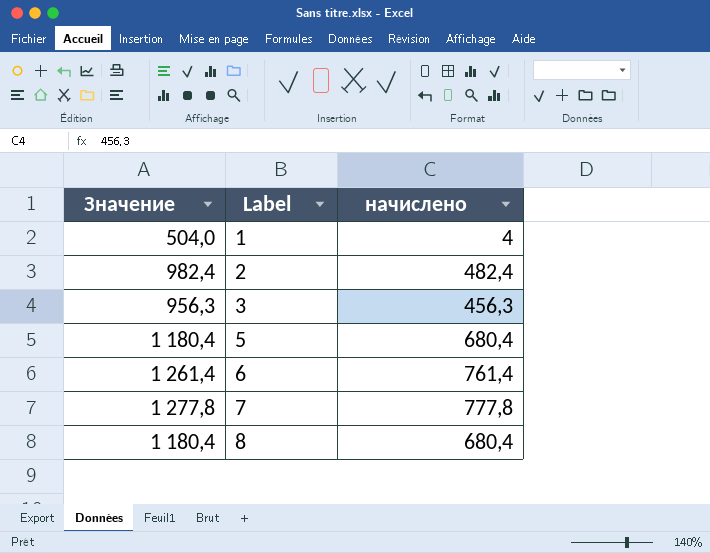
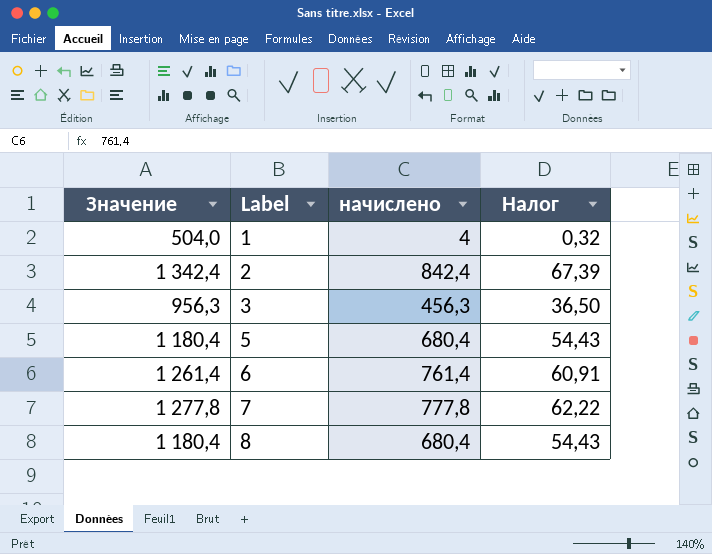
column Налог | formula: none -> [начислено] * 0,08
2 | Значение: 982,4 -> 1 342,4
2 | начислено: 482,4 -> 842,4

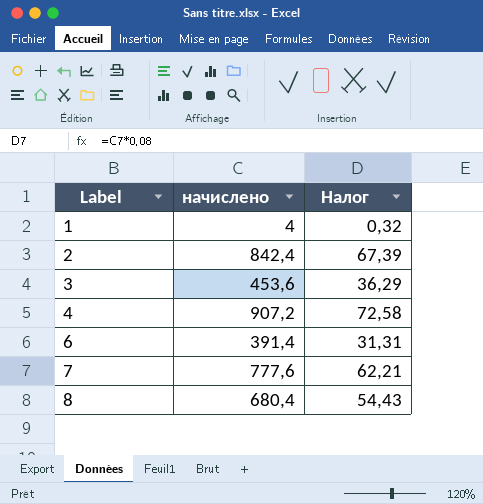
column Значение | formula: [начислено] + 500 -> none
row 5: 1 180,4 | 680,4 | 54,43 -> none
3 | начислено: 456,3 -> 453,6
3 | Налог: 36,50 -> 36,29
row 4: none -> 907,2 | 72,58
6 | начислено: 761,4 -> 391,4
6 | Налог: 60,91 -> 31,31
7 | начислено: 777,8 -> 777,6
7 | Налог: 62,22 -> 62,21

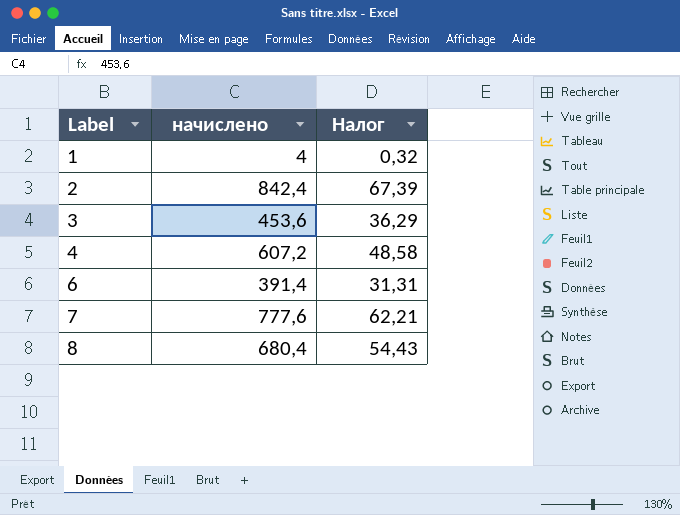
4 | начислено: 907,2 -> 607,2
4 | Налог: 72,58 -> 48,58

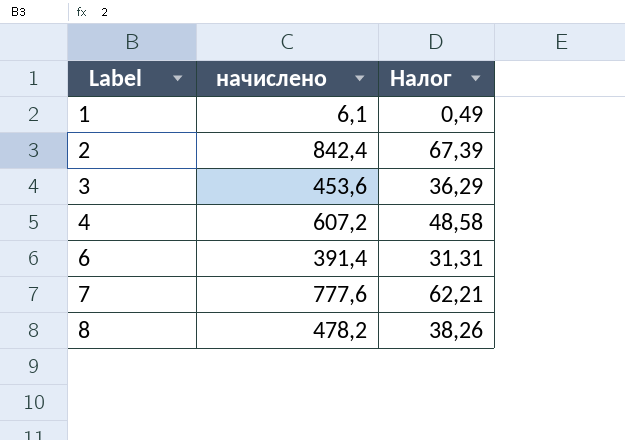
1 | начислено: 4 -> 6,1
1 | Налог: 0,32 -> 0,49
8 | начислено: 680,4 -> 478,2
8 | Налог: 54,43 -> 38,26

